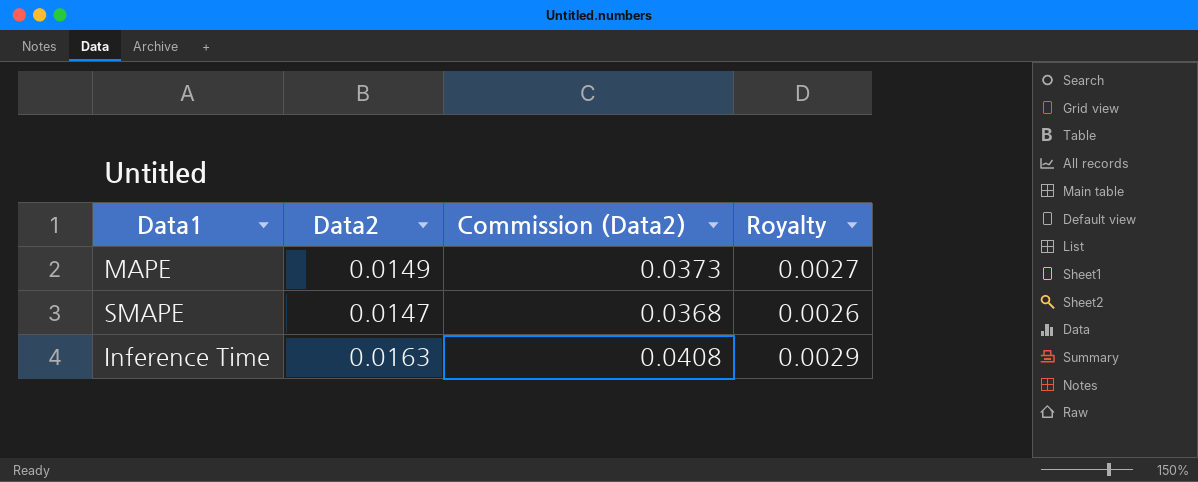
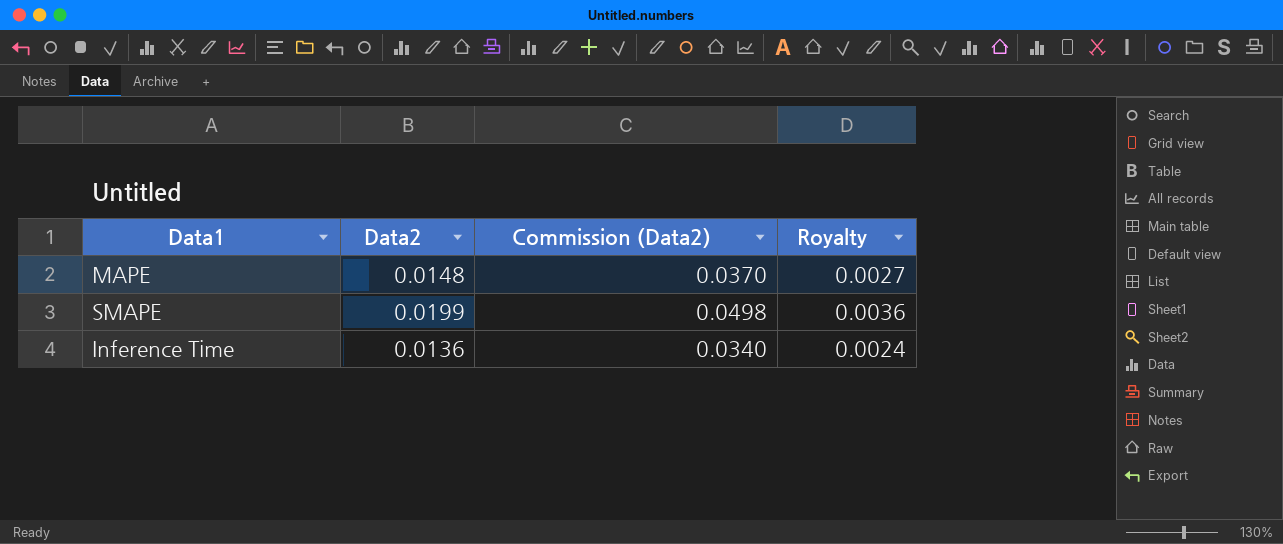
MAPE | Data2: 0.0149 -> 0.0148
MAPE | Commission (Data2): 0.0373 -> 0.0370
SMAPE | Data2: 0.0147 -> 0.0199
SMAPE | Commission (Data2): 0.0368 -> 0.0498
SMAPE | Royalty: 0.0026 -> 0.0036
Inference Time | Data2: 0.0163 -> 0.0136
Inference Time | Commission (Data2): 0.0408 -> 0.0340
Inference Time | Royalty: 0.0029 -> 0.0024

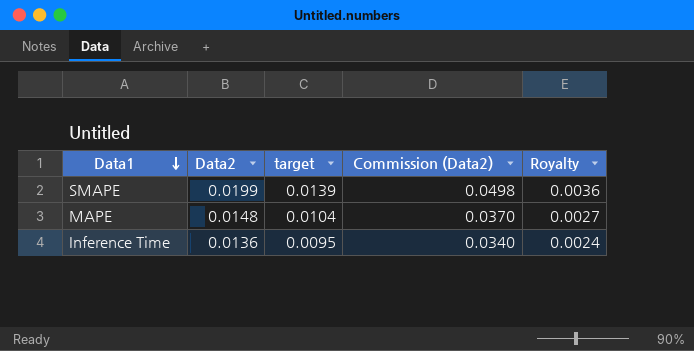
row order: none -> Data1 descending
column target | formula: none -> [Data2] * 0.7

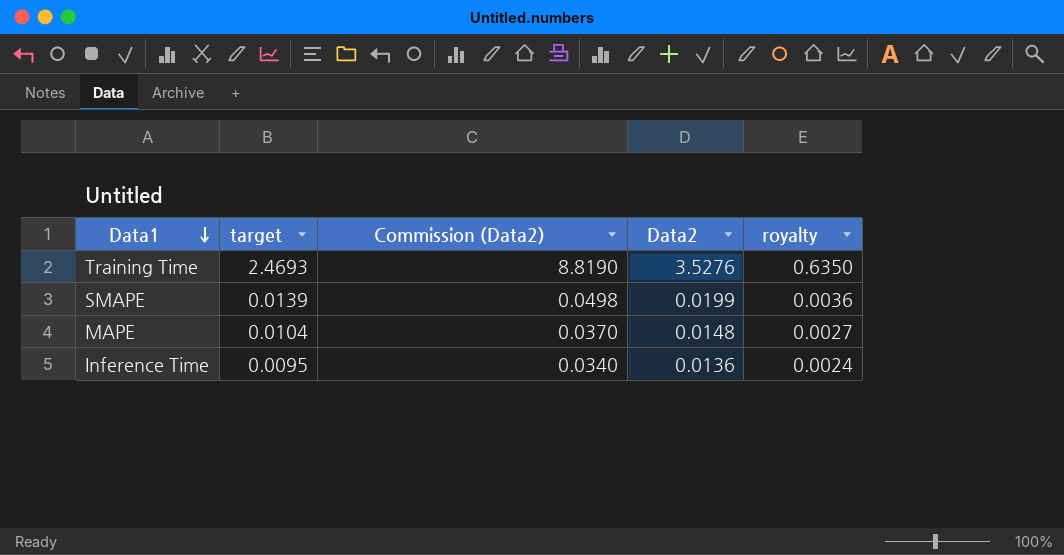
column Data2 | position: 2 -> 4
column name: Royalty -> royalty
row Training Time: none -> 2.4693 | 8.8190 | 3.5276 | 0.6350

